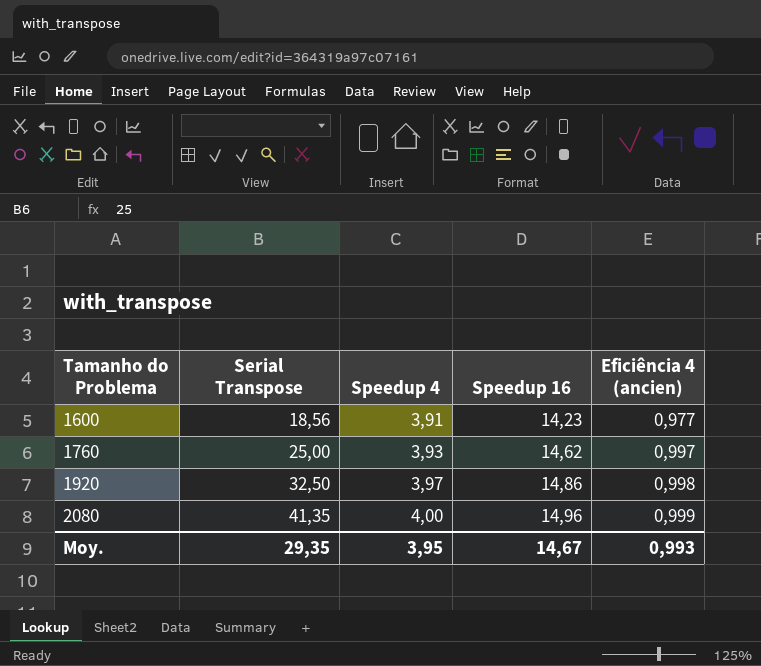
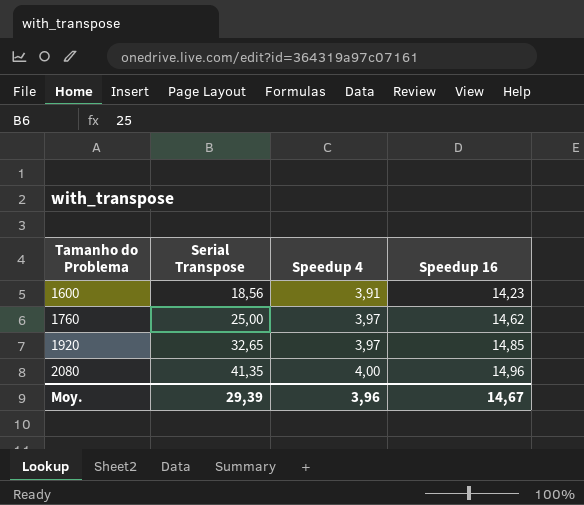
column Eficiência 4 (ancien) | position: 5 -> none
1760 | Speedup 4: 3,93 -> 3,97
1920 | Serial Transpose: 32,50 -> 32,65
1920 | Speedup 16: 14,86 -> 14,85
Moy. | Serial Transpose: 29,35 -> 29,39
Moy. | Speedup 4: 3,95 -> 3,96

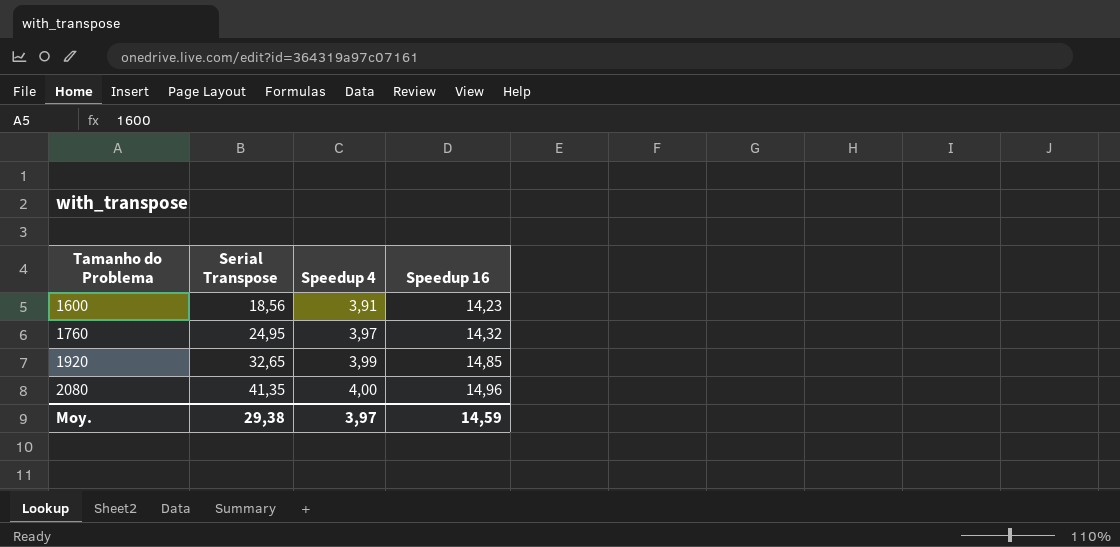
1760 | Serial Transpose: 25,00 -> 24,95
1760 | Speedup 16: 14,62 -> 14,32
1920 | Speedup 4: 3,97 -> 3,99
Moy. | Serial Transpose: 29,39 -> 29,38
Moy. | Speedup 4: 3,96 -> 3,97
Moy. | Speedup 16: 14,67 -> 14,59

